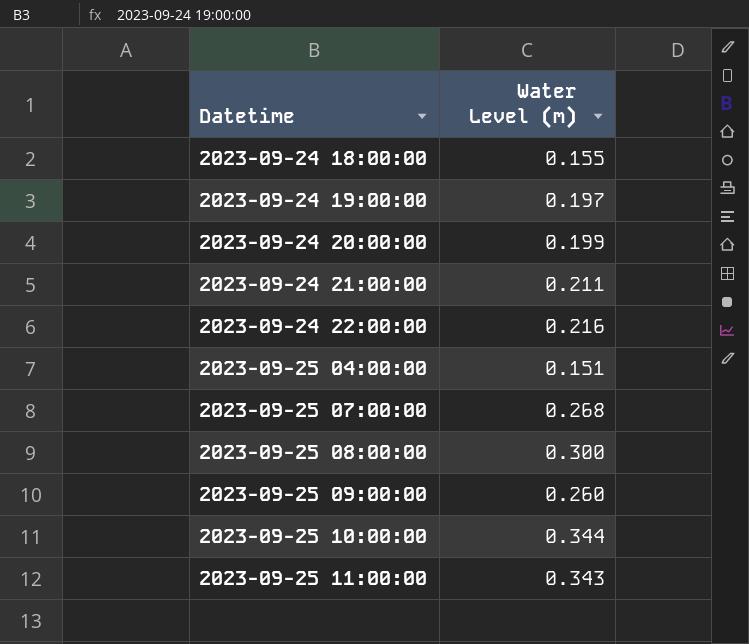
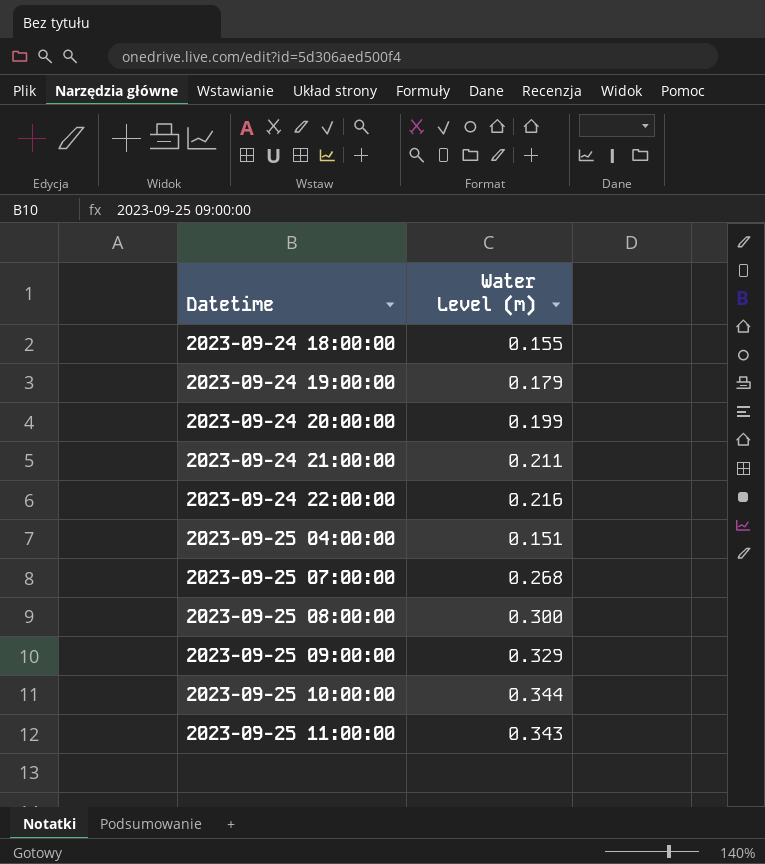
2023-09-24 19:00:00 | Water Level (m): 0.197 -> 0.179
2023-09-25 09:00:00 | Water Level (m): 0.260 -> 0.329

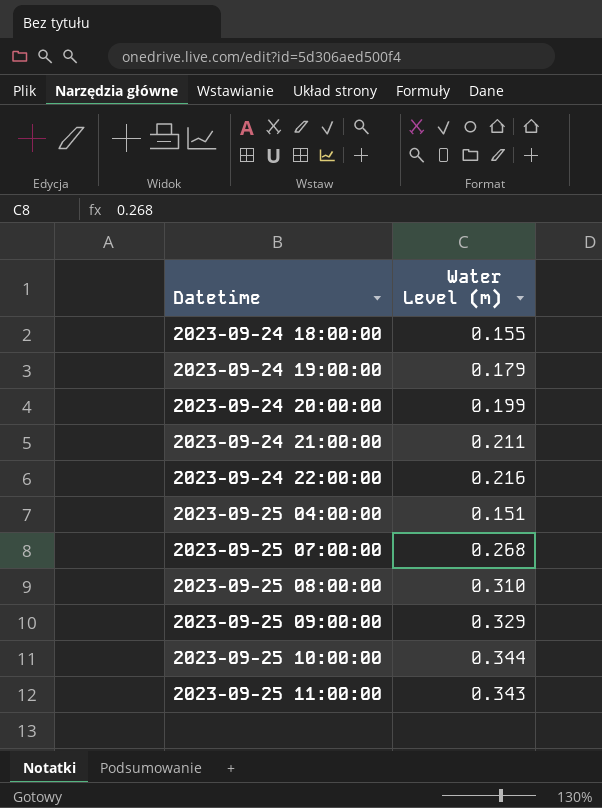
2023-09-25 08:00:00 | Water Level (m): 0.300 -> 0.310

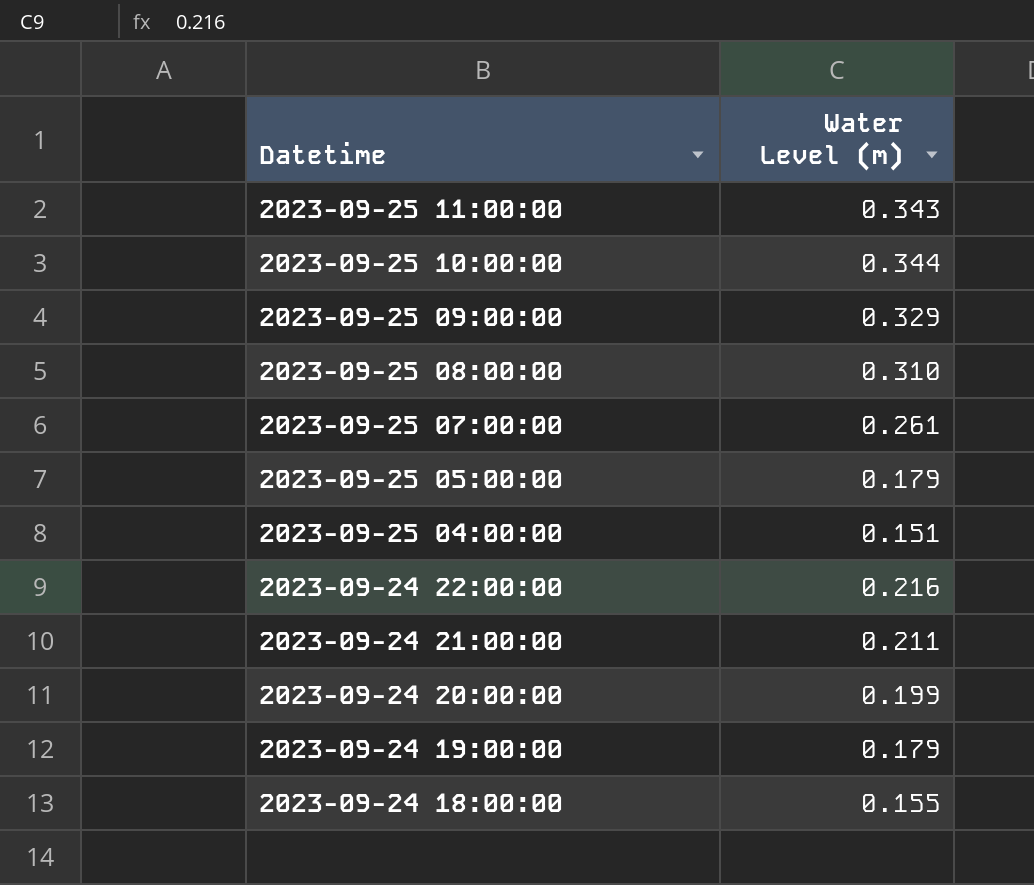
row order: Datetime ascending -> Datetime descending
2023-09-25 07:00:00 | Water Level (m): 0.268 -> 0.261
row 2023-09-25 05:00:00: none -> 0.179

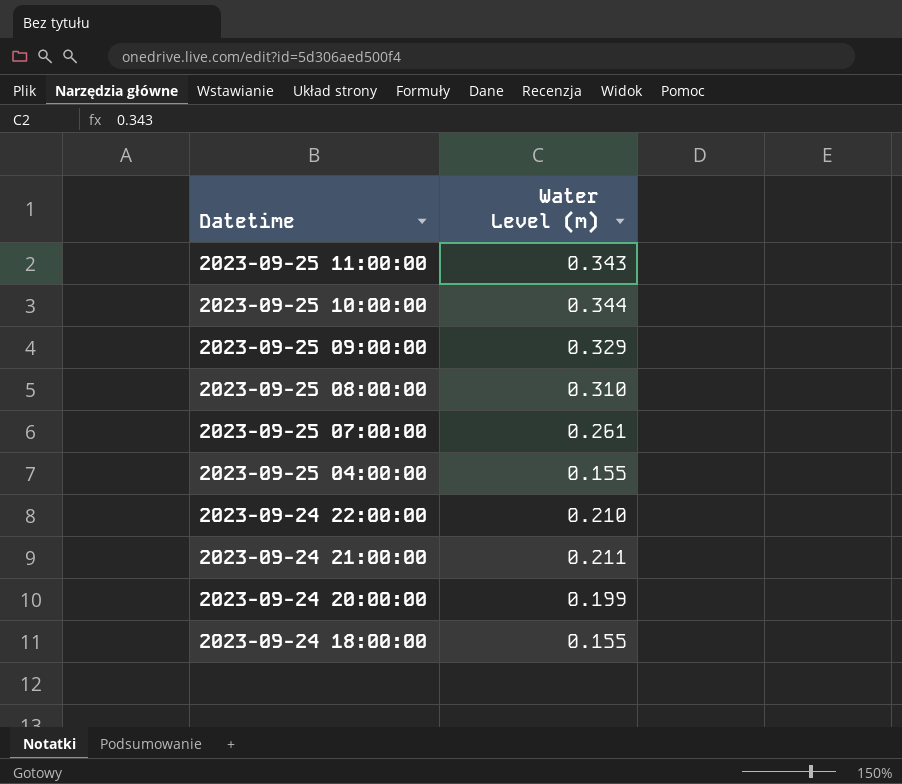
row 2023-09-25 05:00:00: 0.179 -> none
row 2023-09-24 19:00:00: 0.179 -> none
2023-09-25 04:00:00 | Water Level (m): 0.151 -> 0.155
2023-09-24 22:00:00 | Water Level (m): 0.216 -> 0.210

